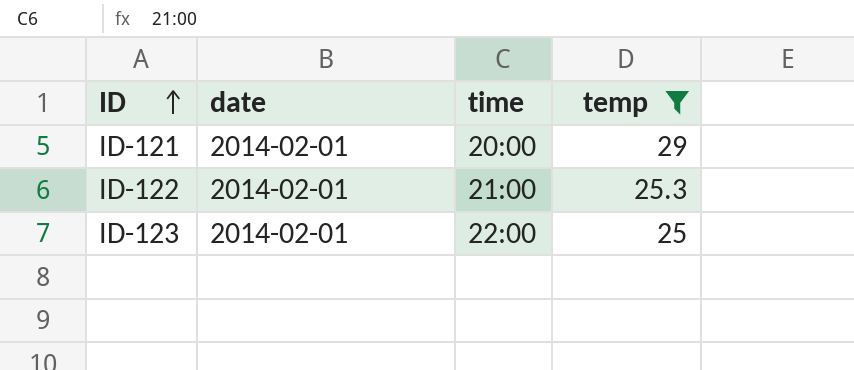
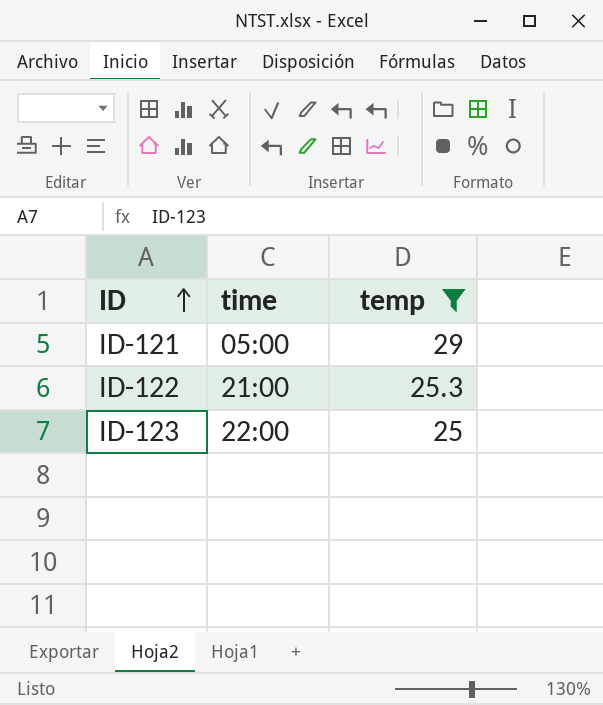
column date | position: 2 -> none
ID-121 | time: 20:00 -> 05:00

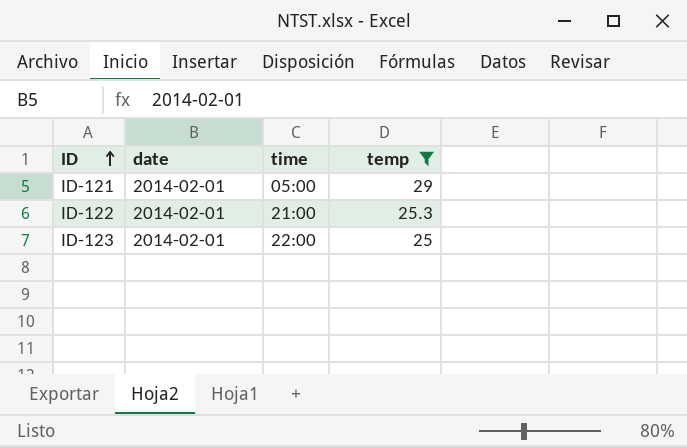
column date | position: none -> 2

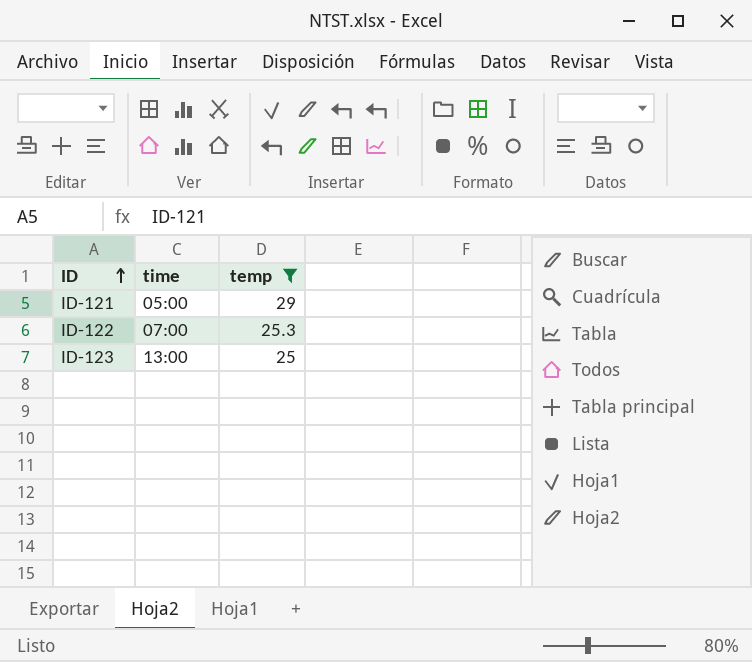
column date | position: 2 -> none
ID-122 | time: 21:00 -> 07:00
ID-123 | time: 22:00 -> 13:00

